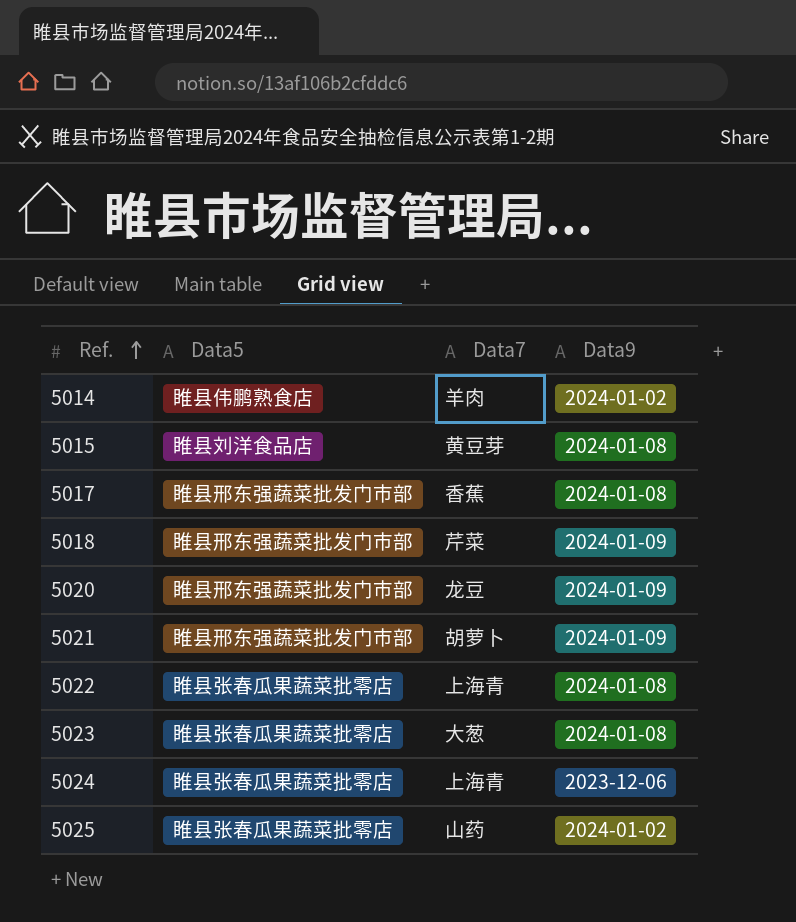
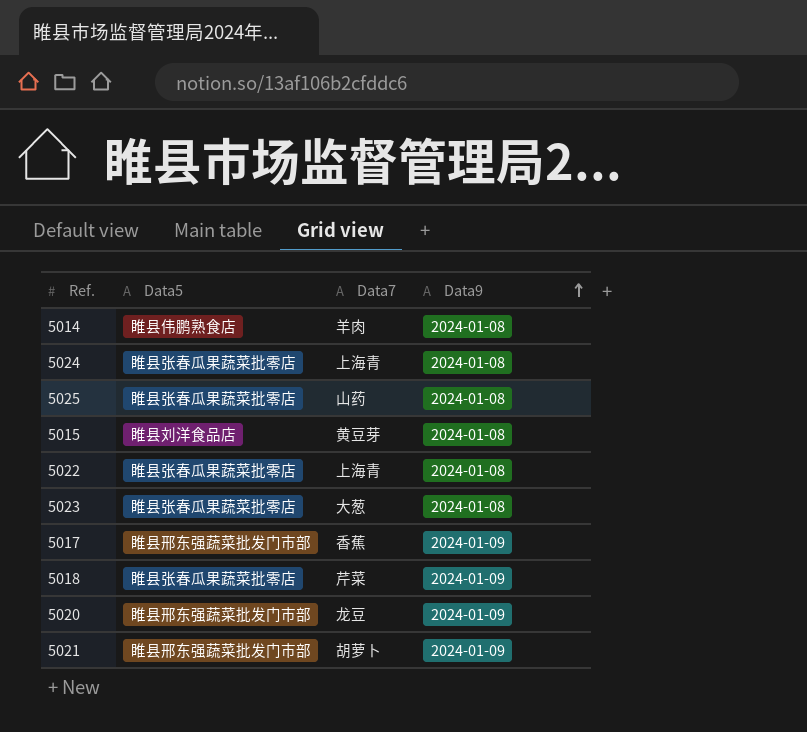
row order: Ref. ascending -> Data9 ascending
5014 | Data9: 2024-01-02 -> 2024-01-08
5024 | Data9: 2023-12-06 -> 2024-01-08
5025 | Data9: 2024-01-02 -> 2024-01-08
5017 | Data9: 2024-01-08 -> 2024-01-09
5018 | Data5: 睢县邢东强蔬菜批发门市部 -> 睢县张春瓜果蔬菜批零店

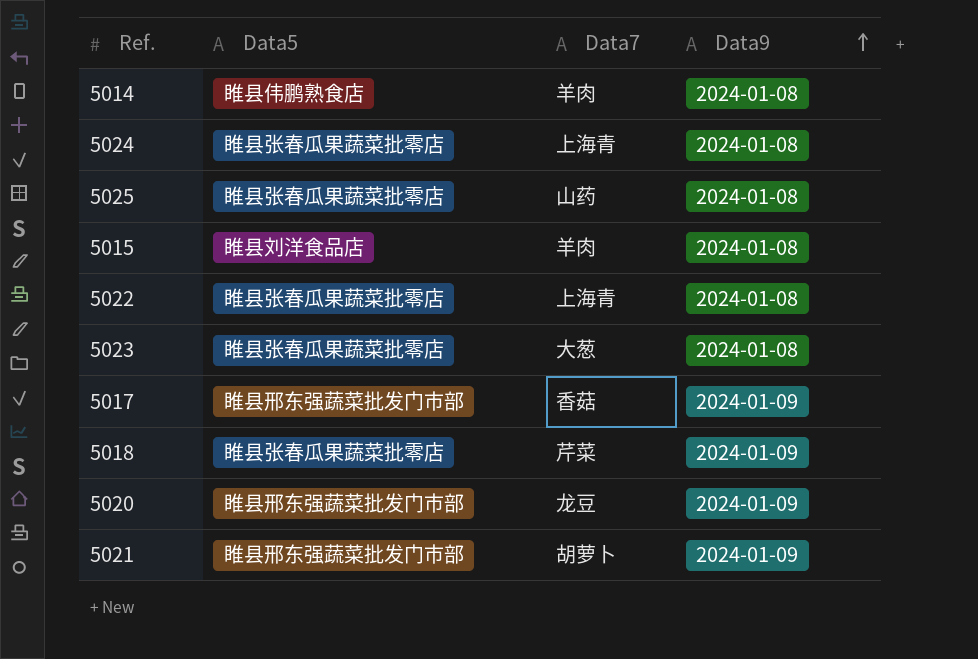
5015 | Data7: 黄豆芽 -> 羊肉
5017 | Data7: 香蕉 -> 香菇

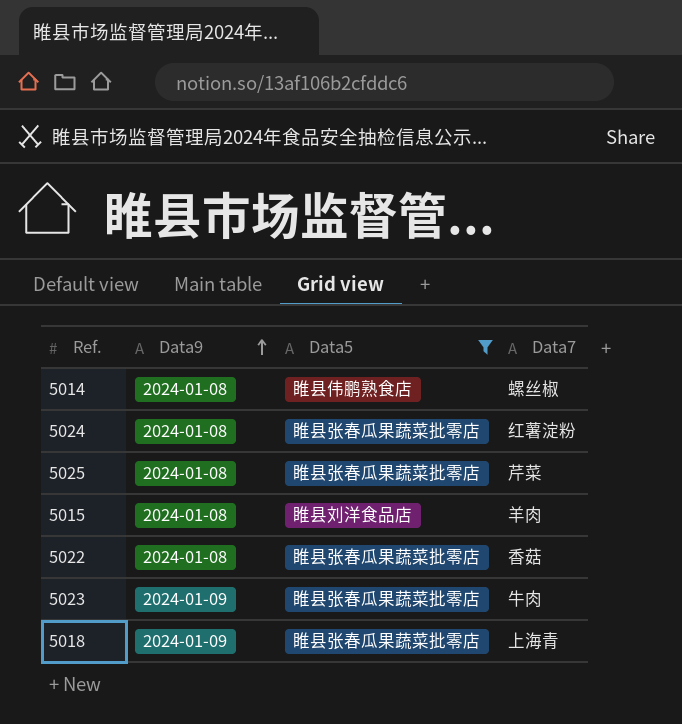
filter: none -> Data5 != 睢县邢东强蔬菜批发门市部
column Data9 | position: 4 -> 2
5014 | Data7: 羊肉 -> 螺丝椒
5024 | Data7: 上海青 -> 红薯淀粉
5025 | Data7: 山药 -> 芹菜
5022 | Data7: 上海青 -> 香菇
5023 | Data9: 2024-01-08 -> 2024-01-09
5023 | Data7: 大葱 -> 牛肉
5018 | Data7: 芹菜 -> 上海青

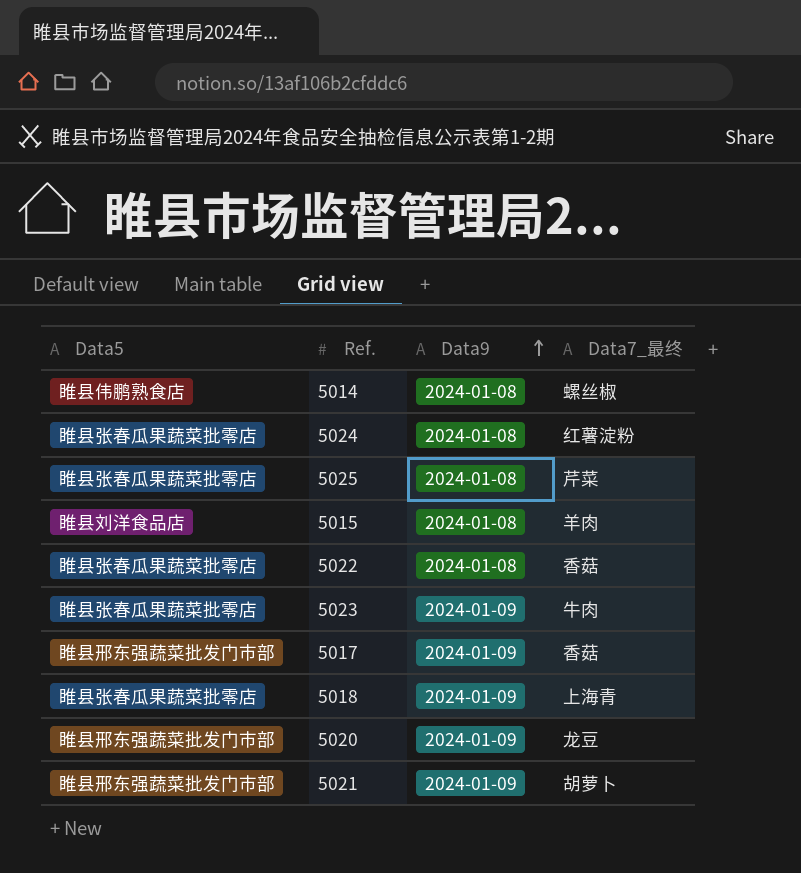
filter: Data5 != 睢县邢东强蔬菜批发门市部 -> none
column Data5 | position: 3 -> 1
column name: Data7 -> Data7_最终

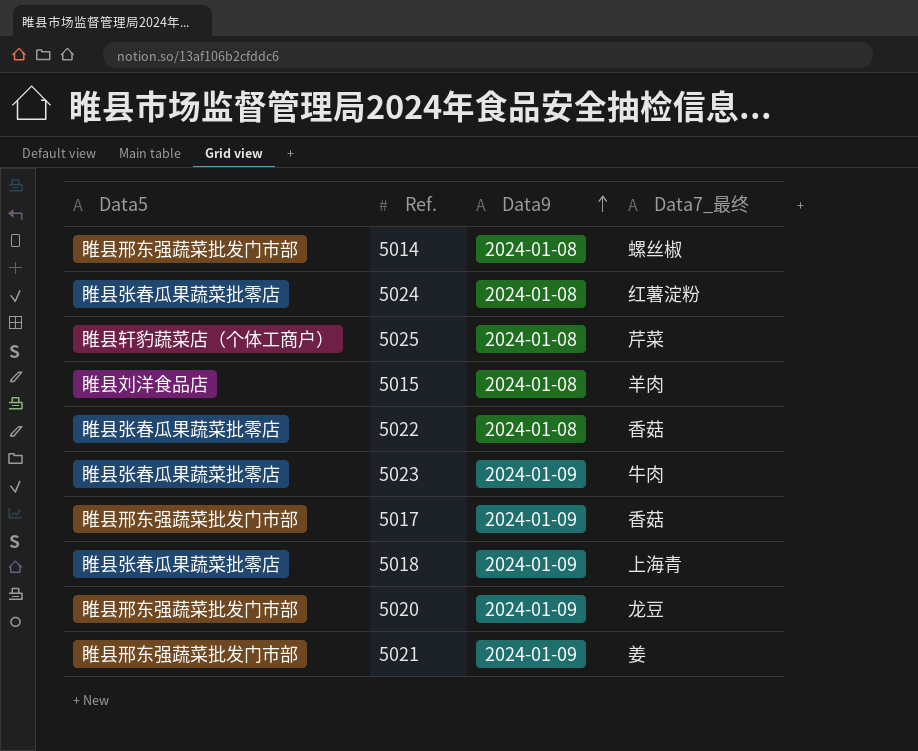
5014 | Data5: 睢县伟鹏熟食店 -> 睢县邢东强蔬菜批发门市部
5025 | Data5: 睢县张春瓜果蔬菜批零店 -> 睢县轩豹蔬菜店（个体工商户）
5021 | Data7_最终: 胡萝卜 -> 姜

